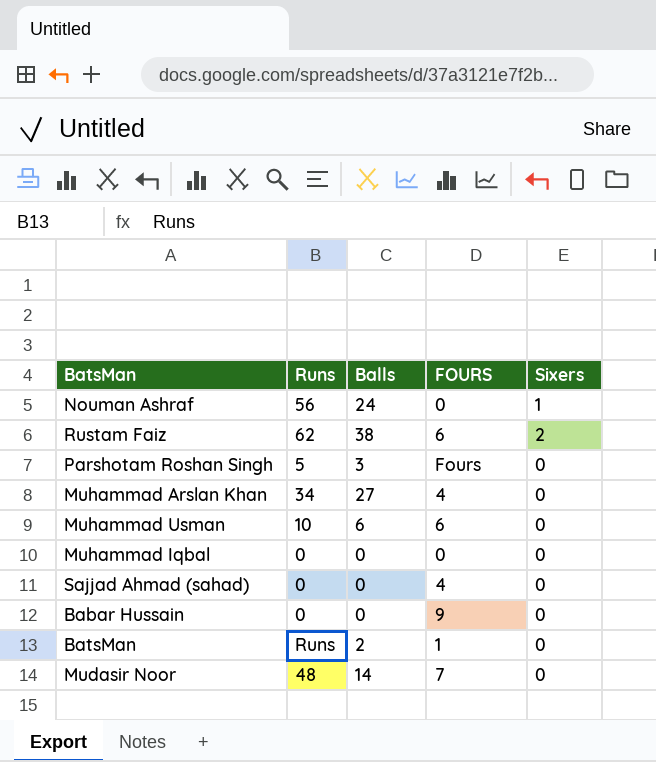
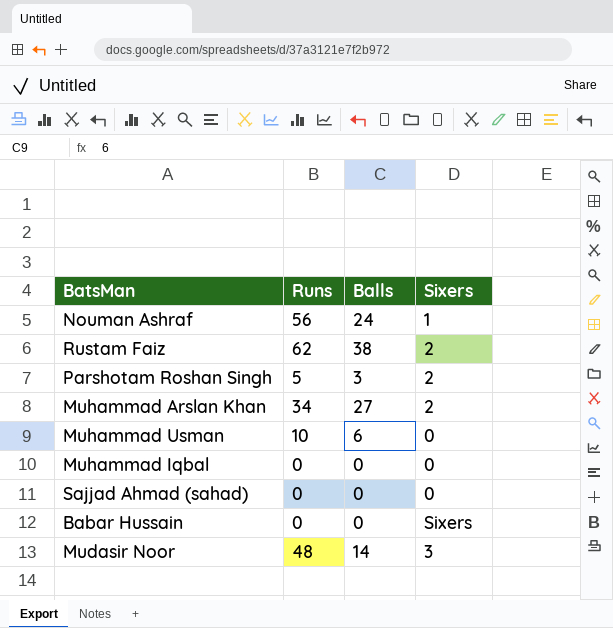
column FOURS | position: 4 -> none
row BatsMan: Runs | 2 | 1 | 0 -> none
Parshotam Roshan Singh | Sixers: 0 -> 2
Muhammad Arslan Khan | Sixers: 0 -> 2
Babar Hussain | Sixers: 0 -> Sixers
Mudasir Noor | Sixers: 0 -> 3

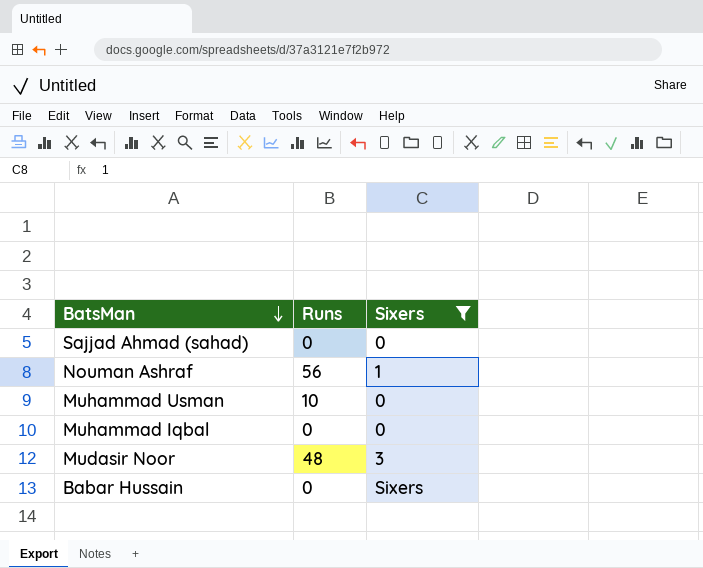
filter: none -> Sixers != 2
row order: none -> BatsMan descending
column Balls | position: 3 -> none

